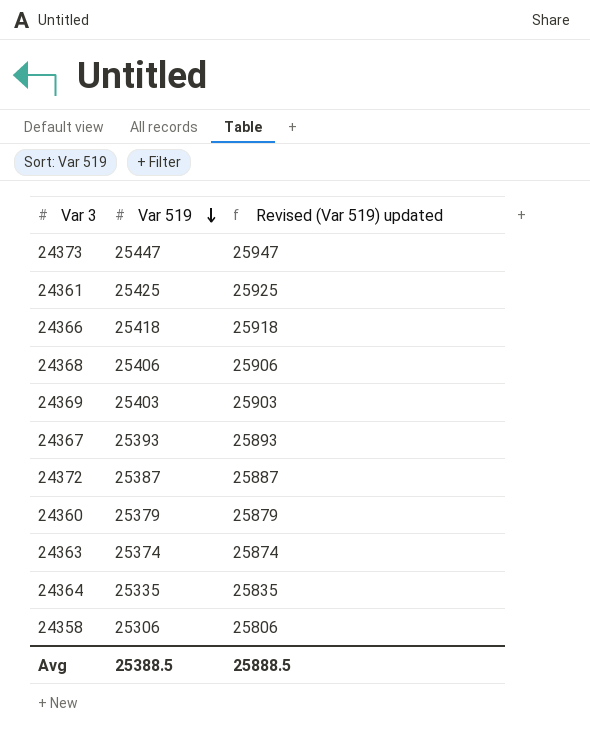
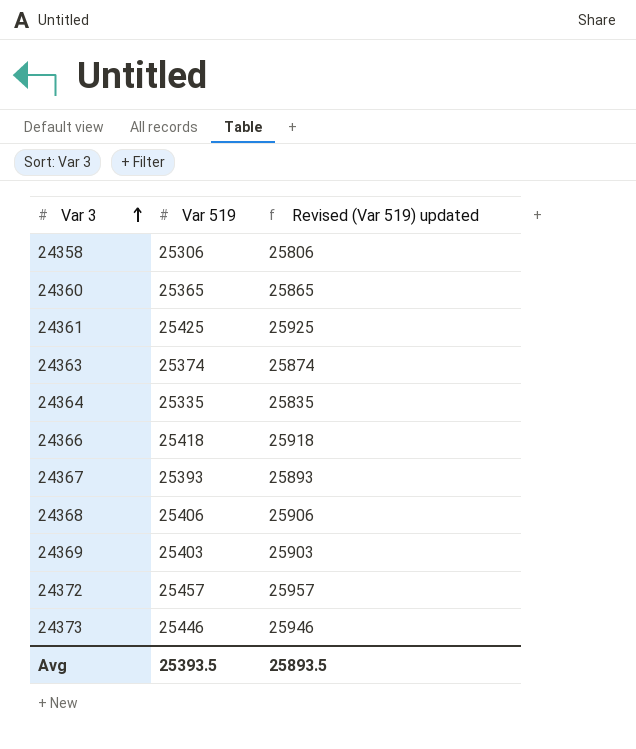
row order: Var 519 descending -> Var 3 ascending
24360 | Var 519: 25379 -> 25365
24360 | Revised (Var 519) updated: 25879 -> 25865
24372 | Var 519: 25387 -> 25457
24372 | Revised (Var 519) updated: 25887 -> 25957
24373 | Var 519: 25447 -> 25446
24373 | Revised (Var 519) updated: 25947 -> 25946
Avg | Var 519: 25388.5 -> 25393.5
Avg | Revised (Var 519) updated: 25888.5 -> 25893.5

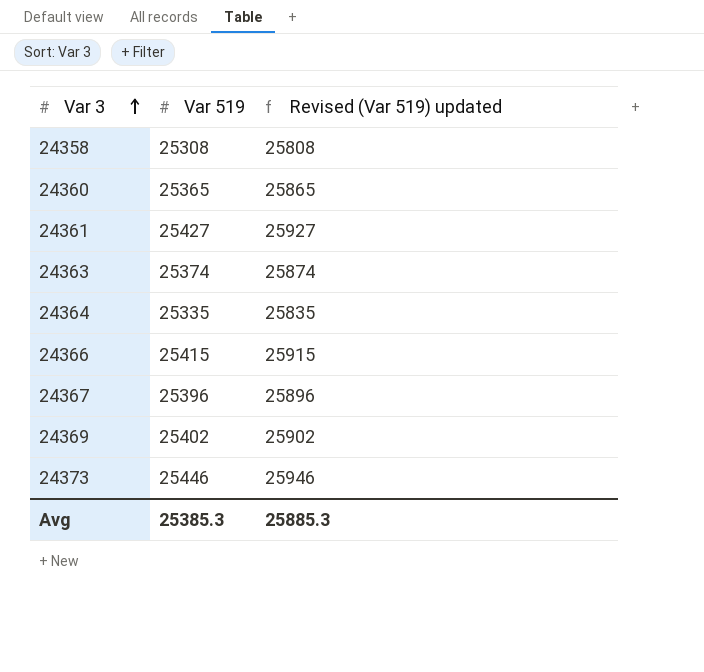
row 24368: 25406 | 25906 -> none
row 24372: 25457 | 25957 -> none
24358 | Var 519: 25306 -> 25308
24358 | Revised (Var 519) updated: 25806 -> 25808
24361 | Var 519: 25425 -> 25427
24361 | Revised (Var 519) updated: 25925 -> 25927
24366 | Var 519: 25418 -> 25415
24366 | Revised (Var 519) updated: 25918 -> 25915
24367 | Var 519: 25393 -> 25396
24367 | Revised (Var 519) updated: 25893 -> 25896
24369 | Var 519: 25403 -> 25402
24369 | Revised (Var 519) updated: 25903 -> 25902
Avg | Var 519: 25393.5 -> 25385.3
Avg | Revised (Var 519) updated: 25893.5 -> 25885.3

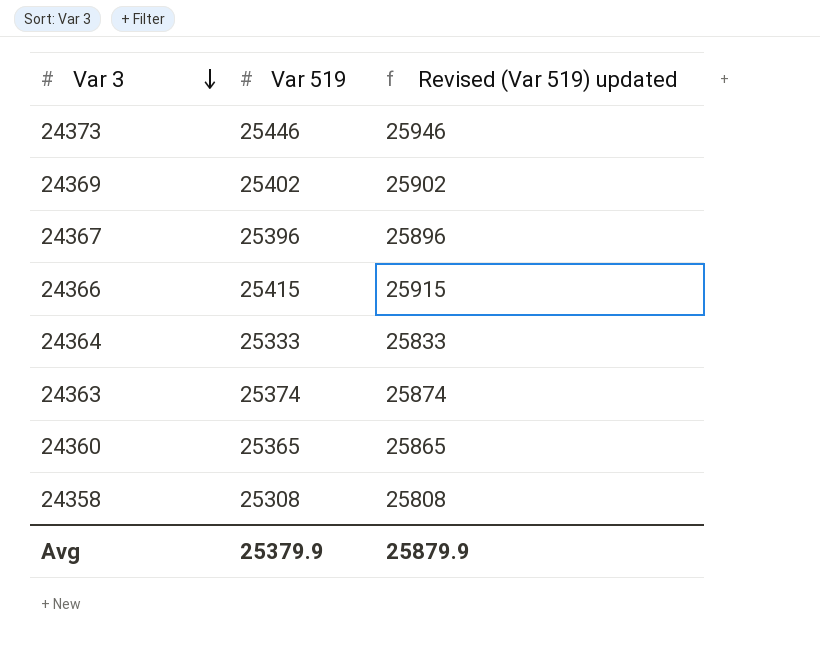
row order: Var 3 ascending -> Var 3 descending
row 24361: 25427 | 25927 -> none
24364 | Var 519: 25335 -> 25333
24364 | Revised (Var 519) updated: 25835 -> 25833
Avg | Var 519: 25385.3 -> 25379.9
Avg | Revised (Var 519) updated: 25885.3 -> 25879.9

